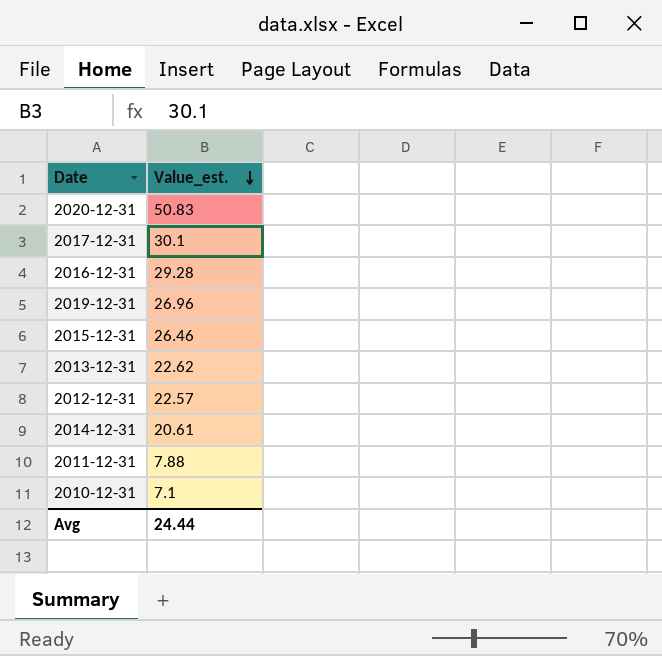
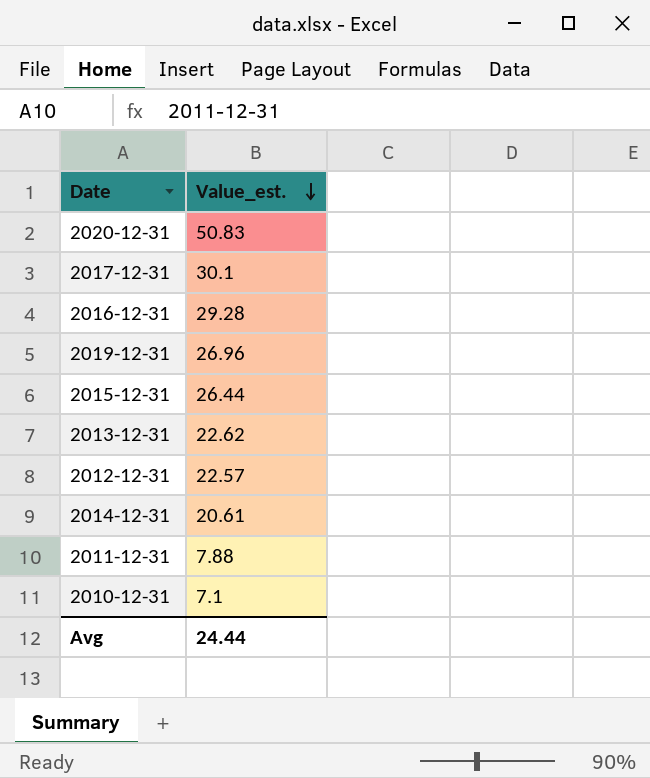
2015-12-31 | Value_est.: 26.46 -> 26.44

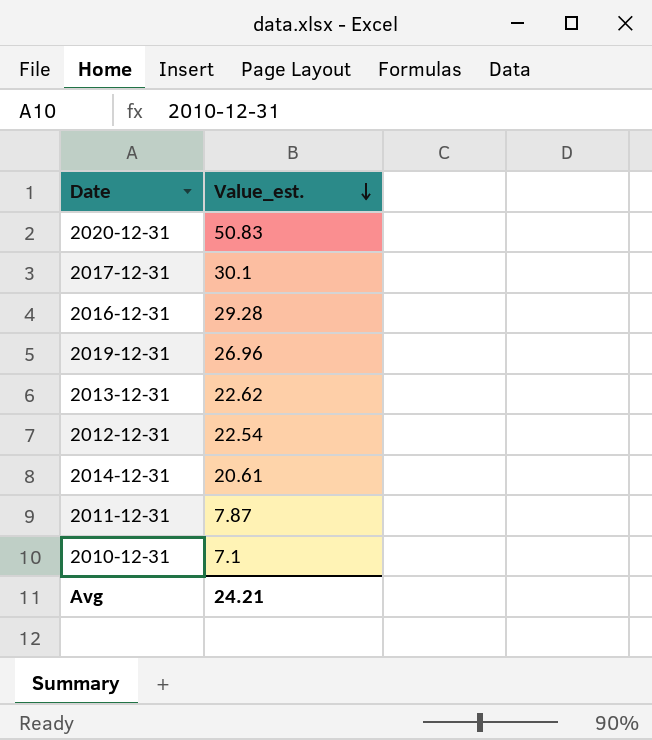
row 2015-12-31: 26.44 -> none
2012-12-31 | Value_est.: 22.57 -> 22.54
2011-12-31 | Value_est.: 7.88 -> 7.87
Avg | Value_est.: 24.44 -> 24.21

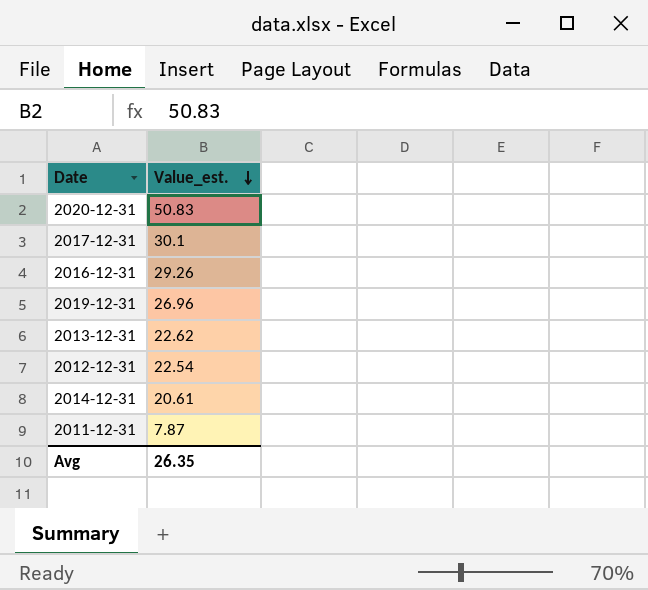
row 2010-12-31: 7.1 -> none
2016-12-31 | Value_est.: 29.28 -> 29.26
Avg | Value_est.: 24.21 -> 26.35

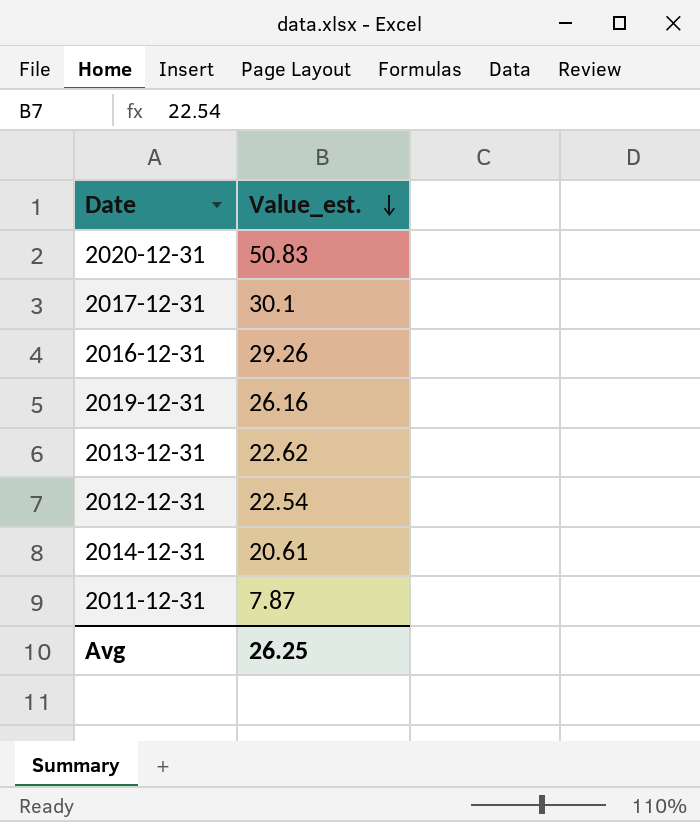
2019-12-31 | Value_est.: 26.96 -> 26.16
Avg | Value_est.: 26.35 -> 26.25

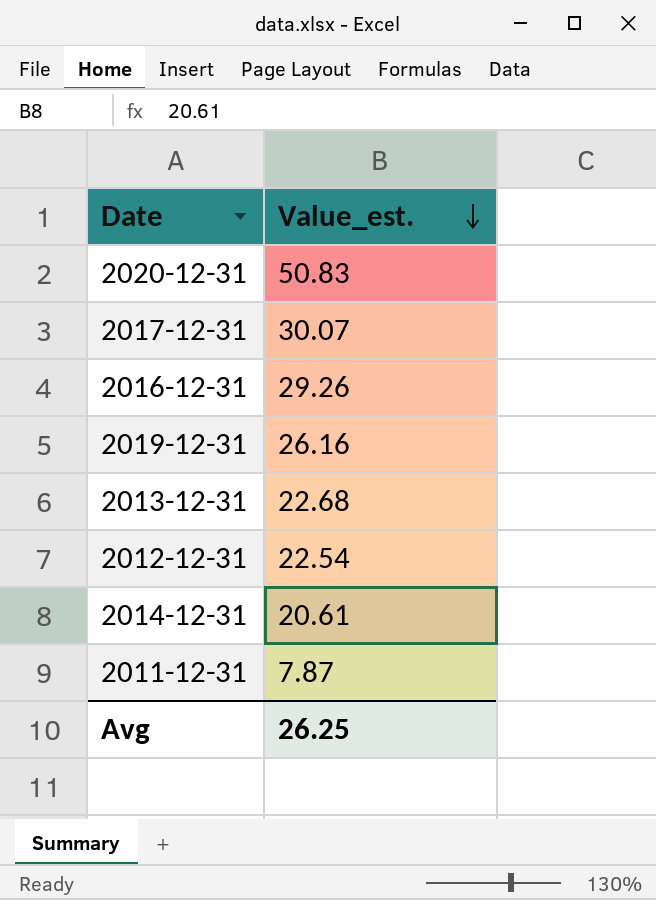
2017-12-31 | Value_est.: 30.1 -> 30.07
2013-12-31 | Value_est.: 22.62 -> 22.68

